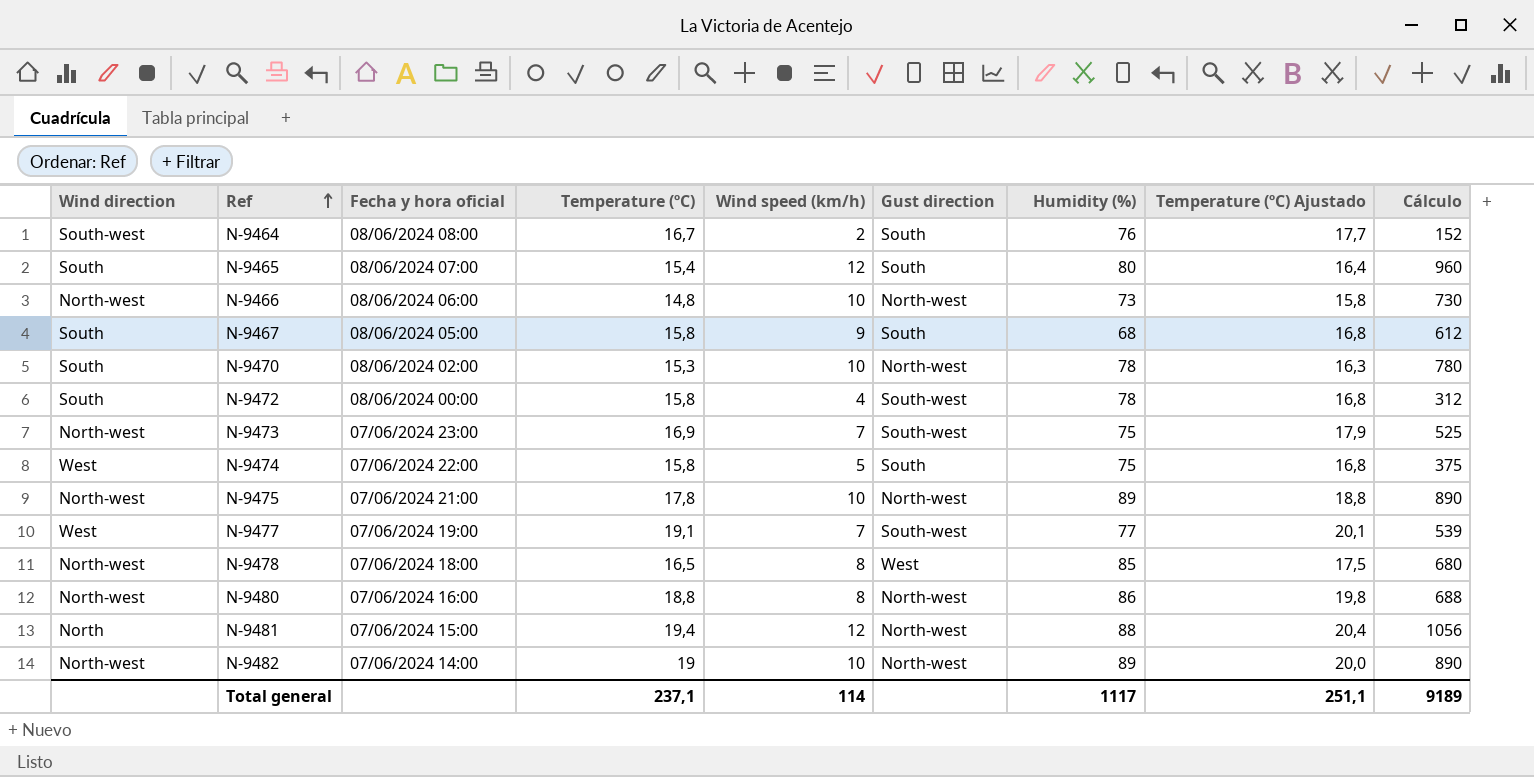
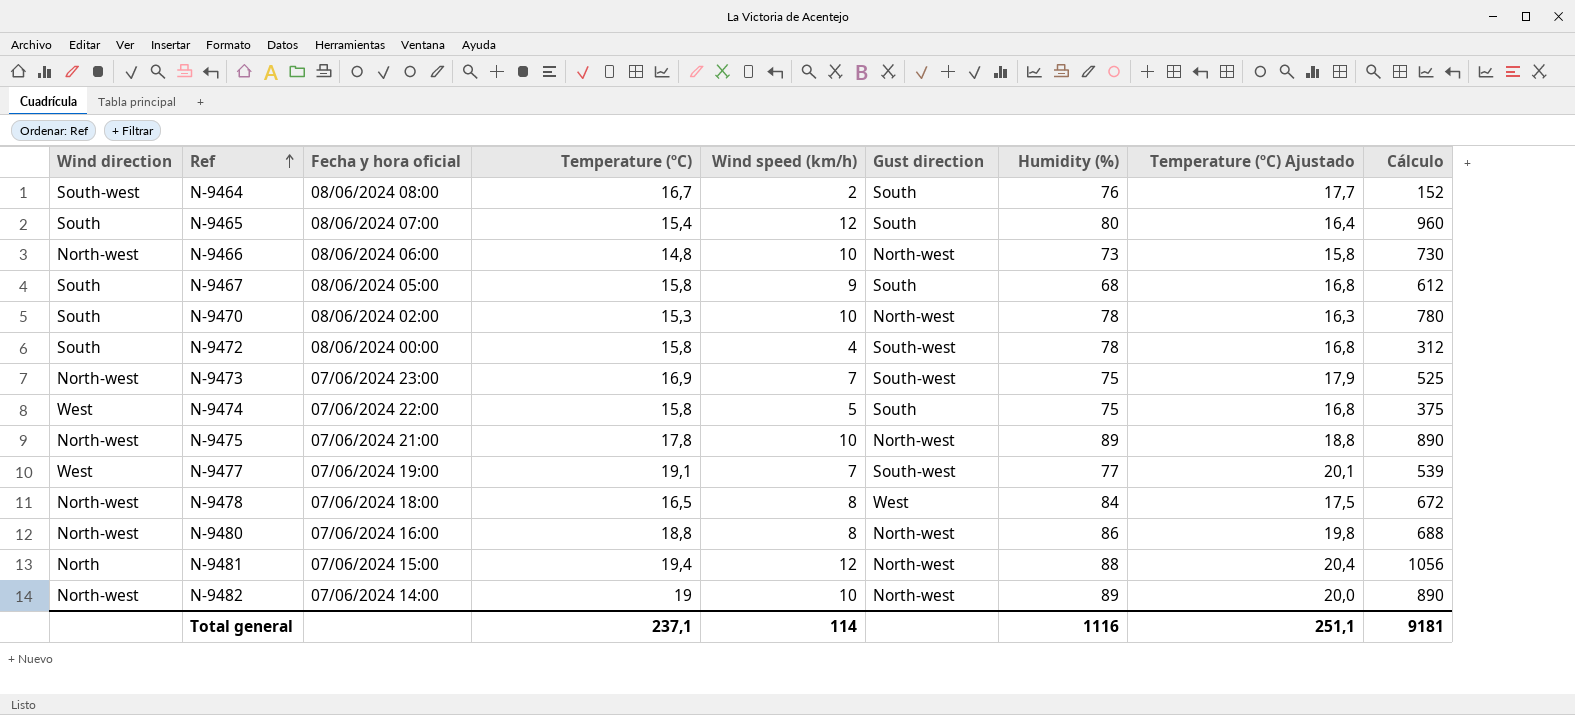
N-9478 | Humidity (%): 85 -> 84
N-9478 | Cálculo: 680 -> 672
Total general | Humidity (%): 1117 -> 1116
Total general | Cálculo: 9189 -> 9181

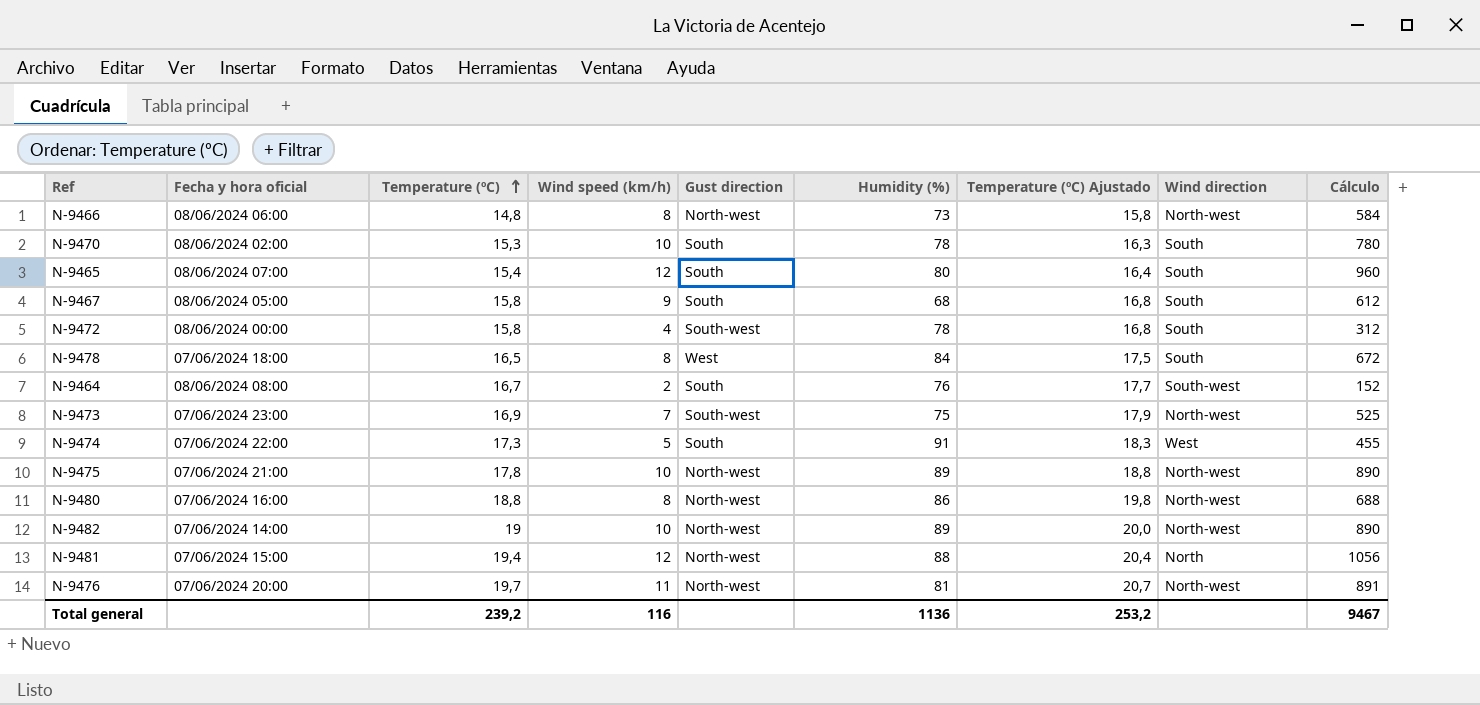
row order: Ref ascending -> Temperature (ºC) ascending
column Wind direction | position: 1 -> 8
row N-9477: West | 07/06/2024 19:00 | 19,1 | 7 | South-west | 77 | 20,1 | 539 -> none
N-9466 | Wind speed (km/h): 10 -> 8
N-9466 | Cálculo: 730 -> 584
N-9470 | Gust direction: North-west -> South
N-9478 | Wind direction: North-west -> South
N-9474 | Temperature (ºC): 15,8 -> 17,3
N-9474 | Humidity (%): 75 -> 91
N-9474 | Temperature (ºC) Ajustado: 16,8 -> 18,3
N-9474 | Cálculo: 375 -> 455
row N-9476: none -> 07/06/2024 20:00 | 19,7 | 11 | North-west | 81 | 20,7 | North-west | 891
Total general | Temperature (ºC): 237,1 -> 239,2
Total general | Wind speed (km/h): 114 -> 116
Total general | Humidity (%): 1116 -> 1136
Total general | Temperature (ºC) Ajustado: 251,1 -> 253,2
Total general | Cálculo: 9181 -> 9467

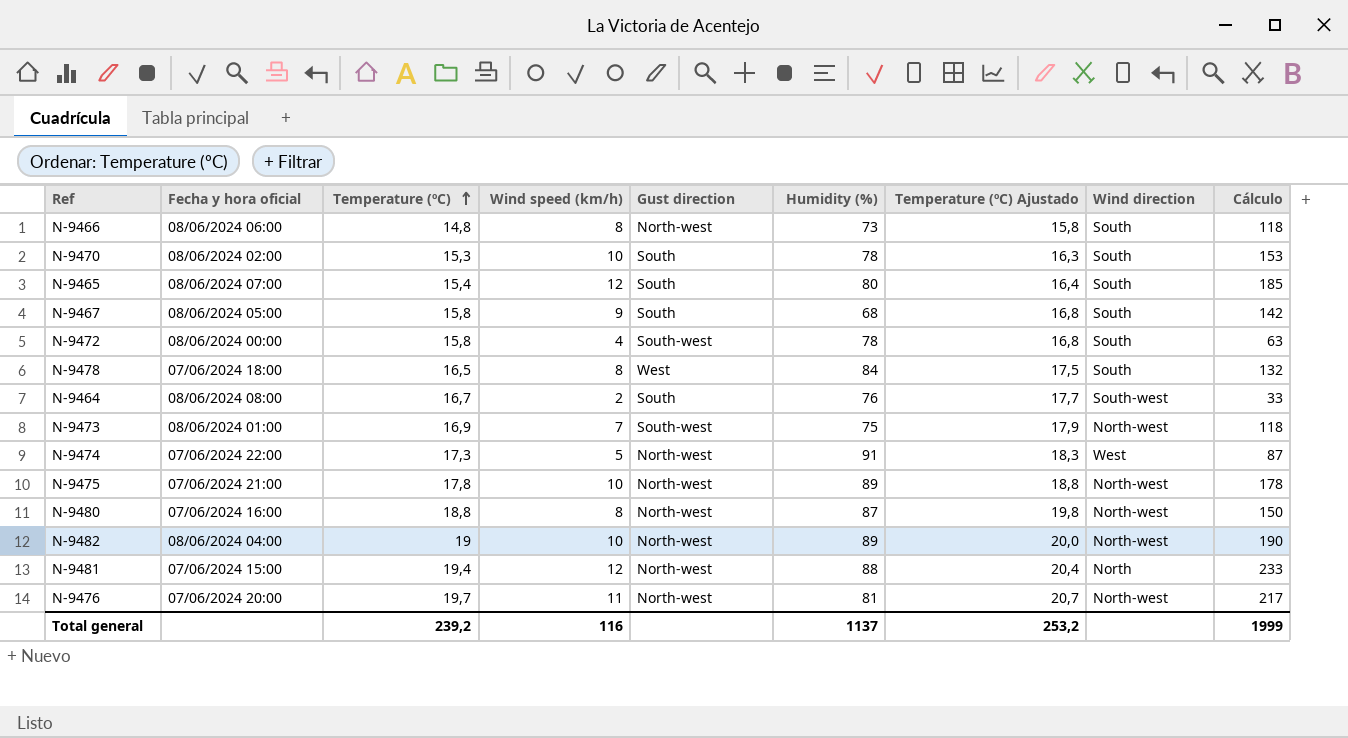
column Cálculo | formula: [Wind speed (km/h)] * [Humidity (%)] -> [Temperature (ºC)] * [Wind speed (km/h)]
N-9466 | Wind direction: North-west -> South
N-9473 | Fecha y hora oficial: 07/06/2024 23:00 -> 08/06/2024 01:00
N-9474 | Gust direction: South -> North-west
N-9480 | Humidity (%): 86 -> 87
N-9482 | Fecha y hora oficial: 07/06/2024 14:00 -> 08/06/2024 04:00
Total general | Humidity (%): 1136 -> 1137
Total general | Cálculo: 9467 -> 1999

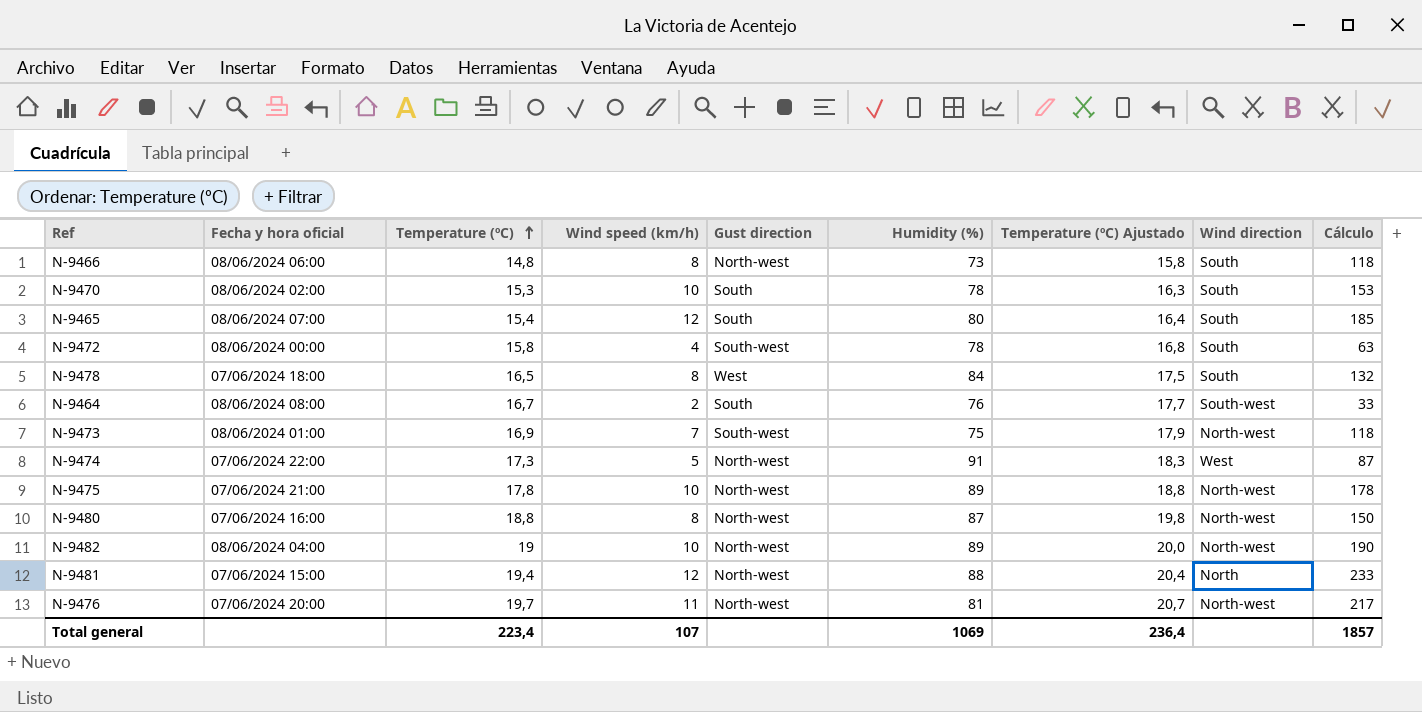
row N-9467: 08/06/2024 05:00 | 15,8 | 9 | South | 68 | 16,8 | South | 142 -> none
Total general | Temperature (ºC): 239,2 -> 223,4
Total general | Wind speed (km/h): 116 -> 107
Total general | Humidity (%): 1137 -> 1069
Total general | Temperature (ºC) Ajustado: 253,2 -> 236,4
Total general | Cálculo: 1999 -> 1857

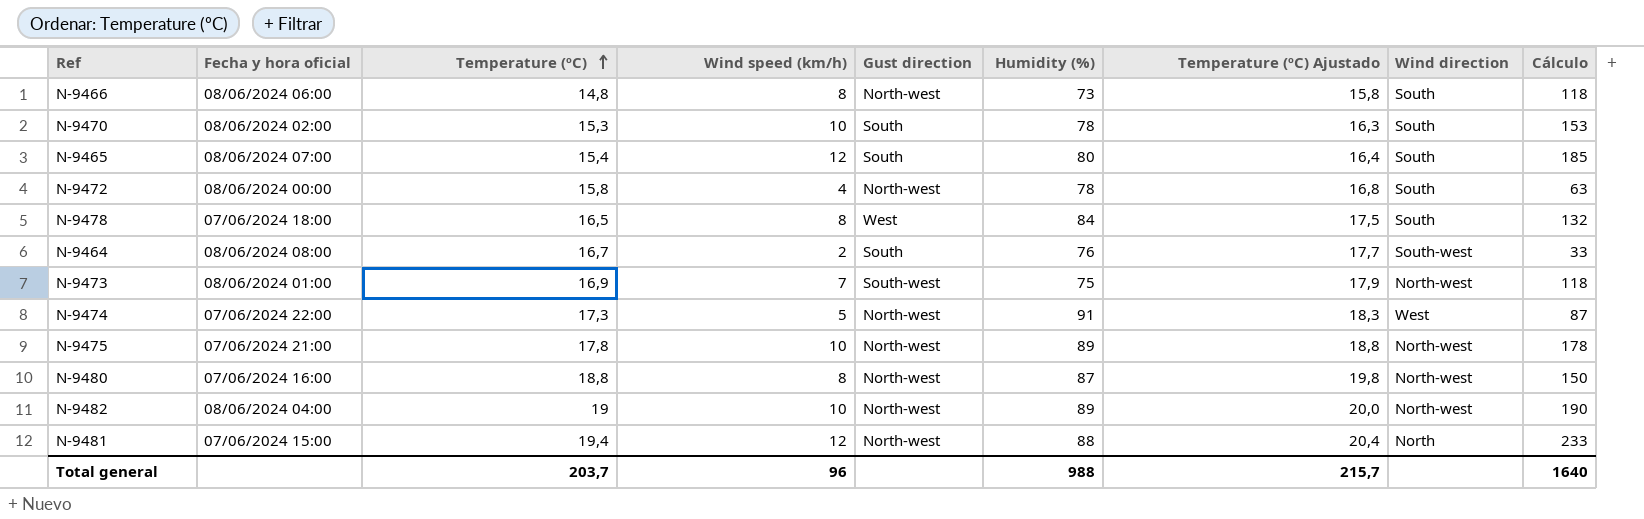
row N-9476: 07/06/2024 20:00 | 19,7 | 11 | North-west | 81 | 20,7 | North-west | 217 -> none
N-9472 | Gust direction: South-west -> North-west
Total general | Temperature (ºC): 223,4 -> 203,7
Total general | Wind speed (km/h): 107 -> 96
Total general | Humidity (%): 1069 -> 988
Total general | Temperature (ºC) Ajustado: 236,4 -> 215,7
Total general | Cálculo: 1857 -> 1640

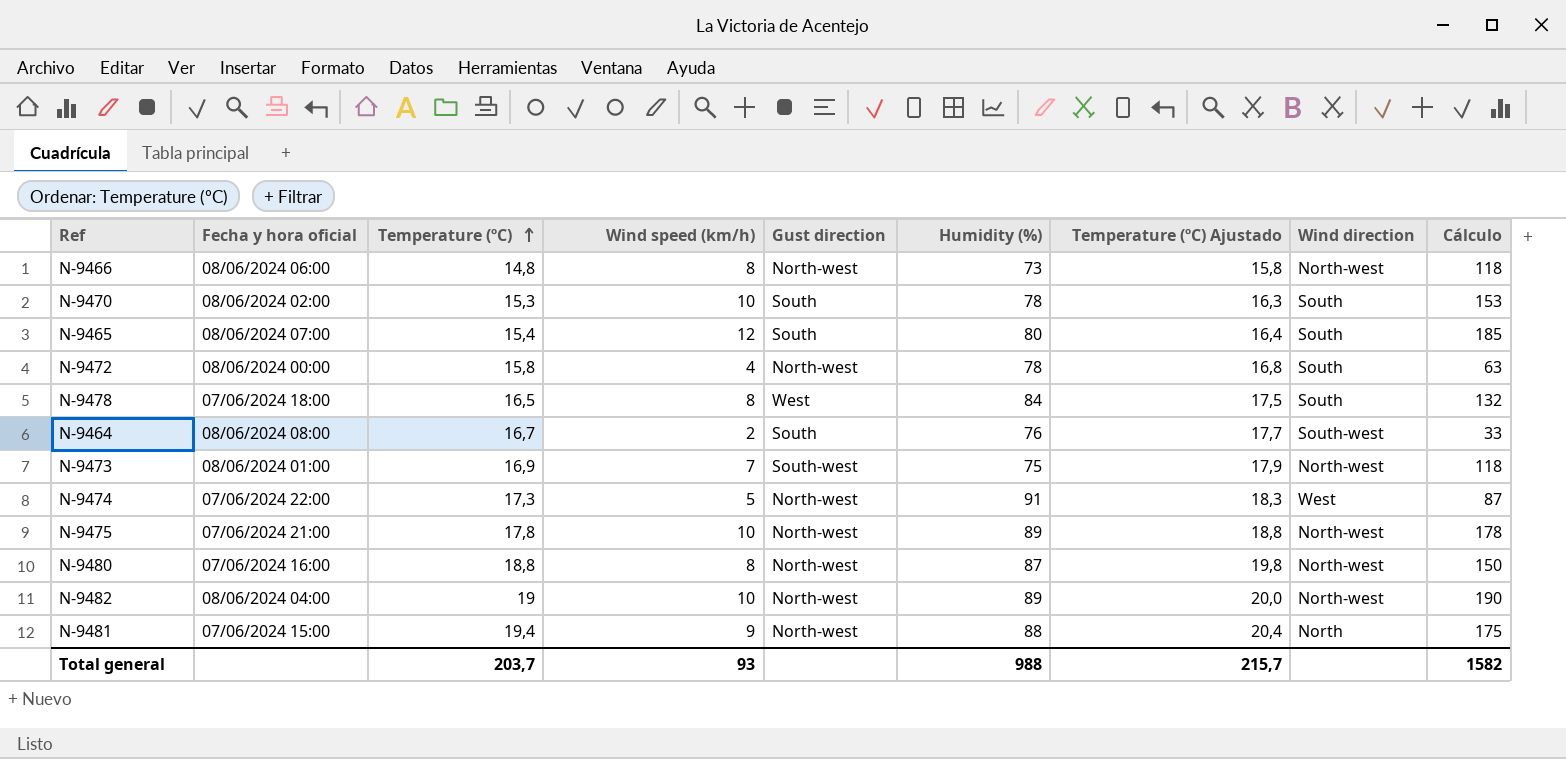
N-9466 | Wind direction: South -> North-west
N-9481 | Wind speed (km/h): 12 -> 9
N-9481 | Cálculo: 233 -> 175
Total general | Wind speed (km/h): 96 -> 93
Total general | Cálculo: 1640 -> 1582

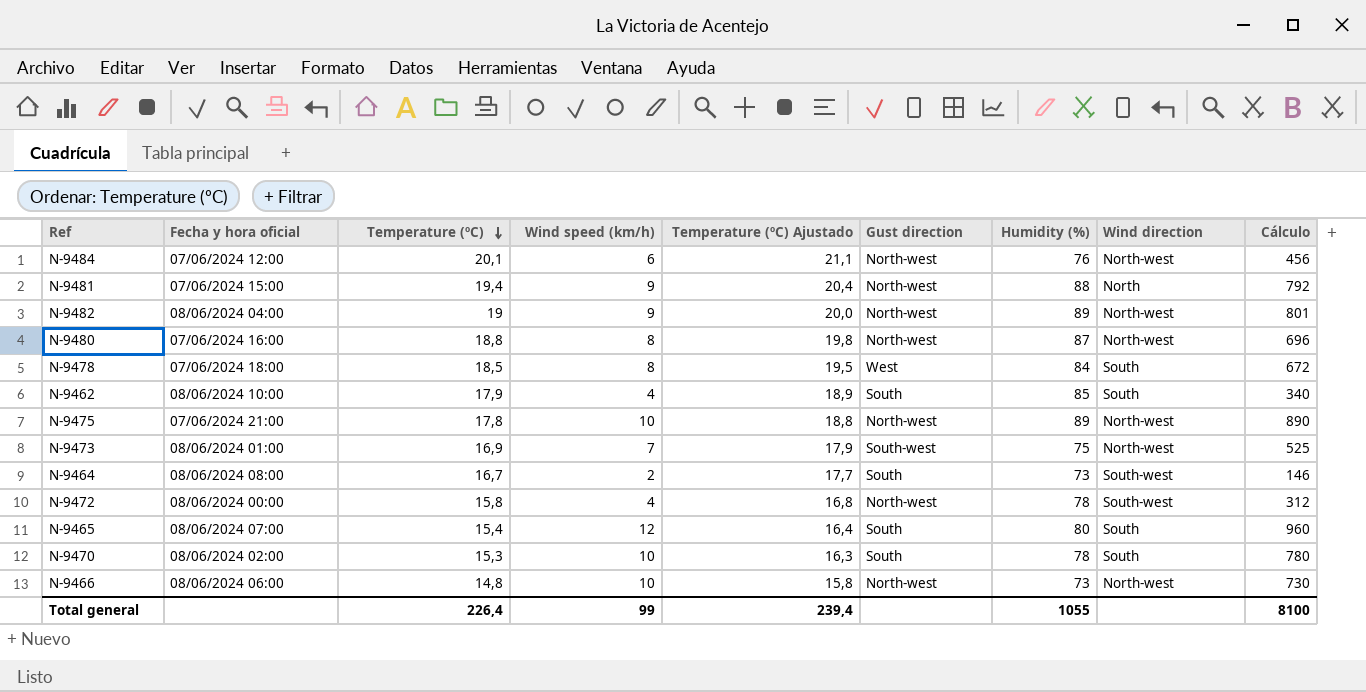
row order: Temperature (ºC) ascending -> Temperature (ºC) descending
column Temperature (ºC) Ajustado | position: 7 -> 5
column Cálculo | formula: [Temperature (ºC)] * [Wind speed (km/h)] -> [Wind speed (km/h)] * [Humidity (%)]
row N-9474: 07/06/2024 22:00 | 17,3 | 5 | North-west | 91 | 18,3 | West | 87 -> none
row N-9484: none -> 07/06/2024 12:00 | 20,1 | 6 | 21,1 | North-west | 76 | North-west | 456
N-9482 | Wind speed (km/h): 10 -> 9
N-9478 | Temperature (ºC): 16,5 -> 18,5
N-9478 | Temperature (ºC) Ajustado: 17,5 -> 19,5
row N-9462: none -> 08/06/2024 10:00 | 17,9 | 4 | 18,9 | South | 85 | South | 340
N-9464 | Humidity (%): 76 -> 73
N-9472 | Wind direction: South -> South-west
N-9466 | Wind speed (km/h): 8 -> 10
Total general | Temperature (ºC): 203,7 -> 226,4
Total general | Wind speed (km/h): 93 -> 99
Total general | Temperature (ºC) Ajustado: 215,7 -> 239,4
Total general | Humidity (%): 988 -> 1055
Total general | Cálculo: 1582 -> 8100

